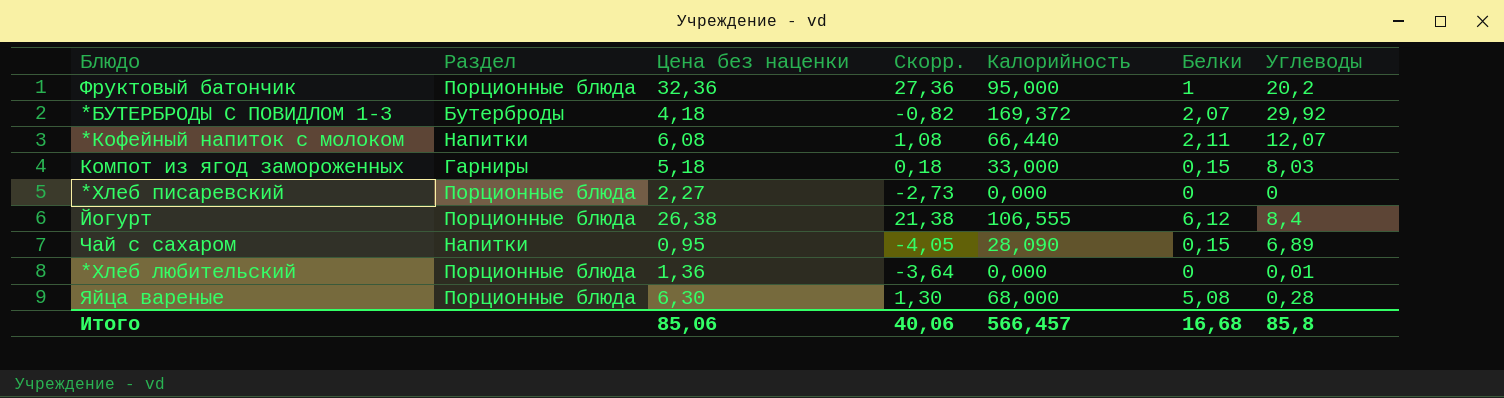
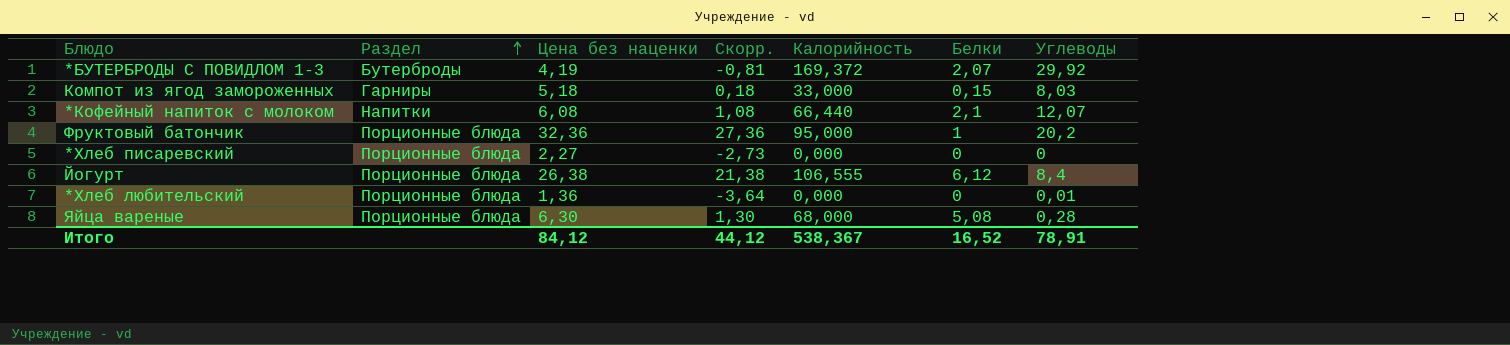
row order: none -> Раздел ascending
row Чай с сахаром: Напитки | 0,95 | -4,05 | 28,090 | 0,15 | 6,89 -> none
*БУТЕРБРОДЫ С ПОВИДЛОМ 1-3 | Цена без наценки: 4,18 -> 4,19
*БУТЕРБРОДЫ С ПОВИДЛОМ 1-3 | Скорр.: -0,82 -> -0,81
*Кофейный напиток с молоком | Белки: 2,11 -> 2,1
Итого | Цена без наценки: 85,06 -> 84,12
Итого | Скорр.: 40,06 -> 44,12
Итого | Калорийность: 566,457 -> 538,367
Итого | Белки: 16,68 -> 16,52
Итого | Углеводы: 85,8 -> 78,91

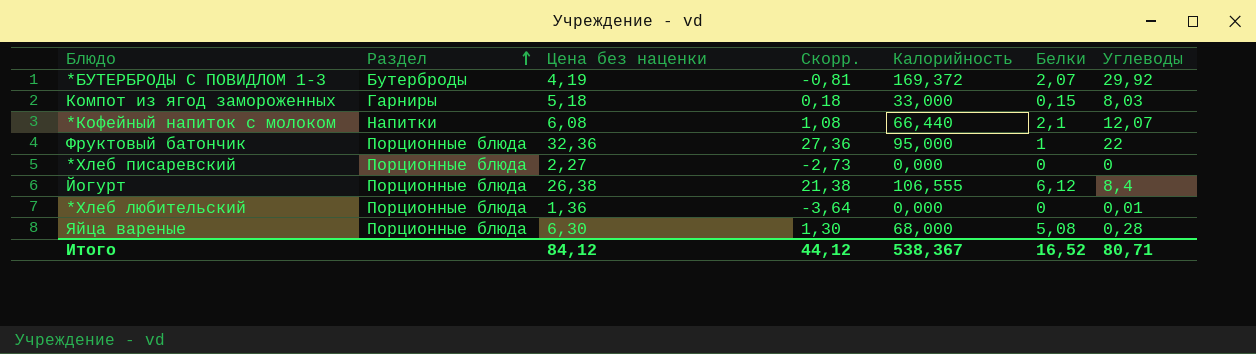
Фруктовый батончик | Углеводы: 20,2 -> 22
Итого | Углеводы: 78,91 -> 80,71

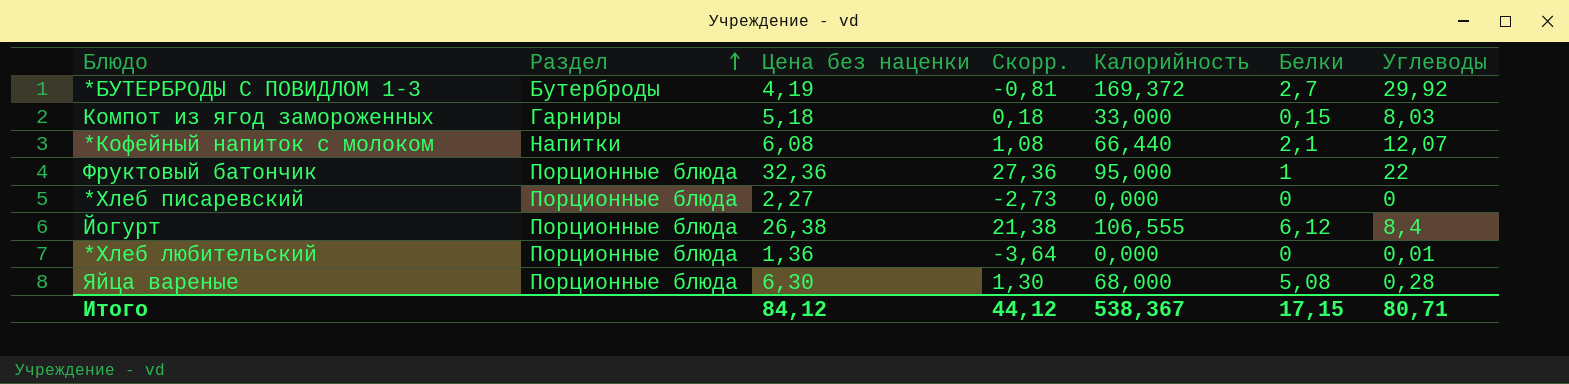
*БУТЕРБРОДЫ С ПОВИДЛОМ 1-3 | Белки: 2,07 -> 2,7
Итого | Белки: 16,52 -> 17,15

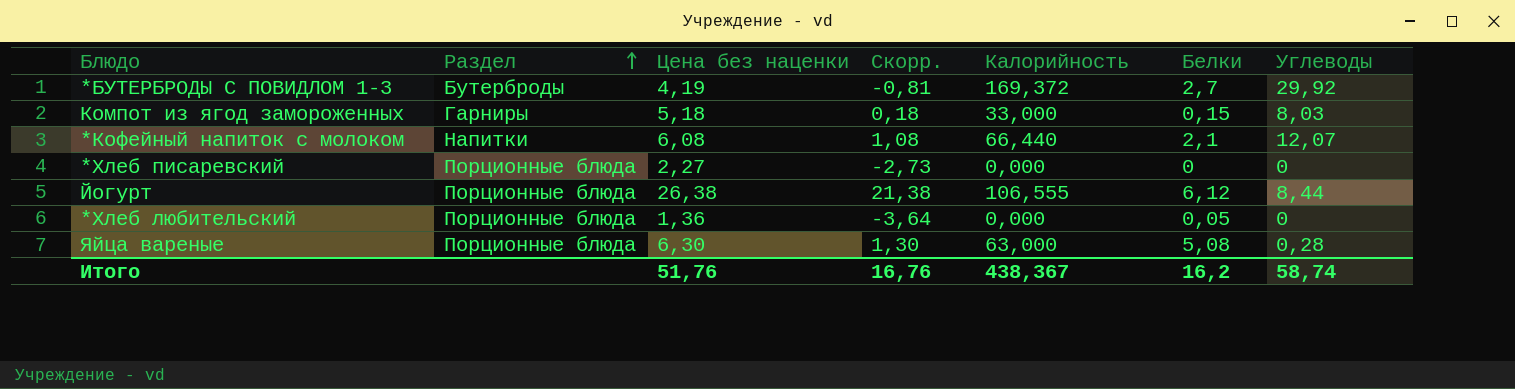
row Фруктовый батончик: Порционные блюда | 32,36 | 27,36 | 95,000 | 1 | 22 -> none
Йогурт | Углеводы: 8,4 -> 8,44
*Хлеб любительский | Белки: 0 -> 0,05
*Хлеб любительский | Углеводы: 0,01 -> 0
Яйца вареные | Калорийность: 68,000 -> 63,000
Итого | Цена без наценки: 84,12 -> 51,76
Итого | Скорр.: 44,12 -> 16,76
Итого | Калорийность: 538,367 -> 438,367
Итого | Белки: 17,15 -> 16,2
Итого | Углеводы: 80,71 -> 58,74

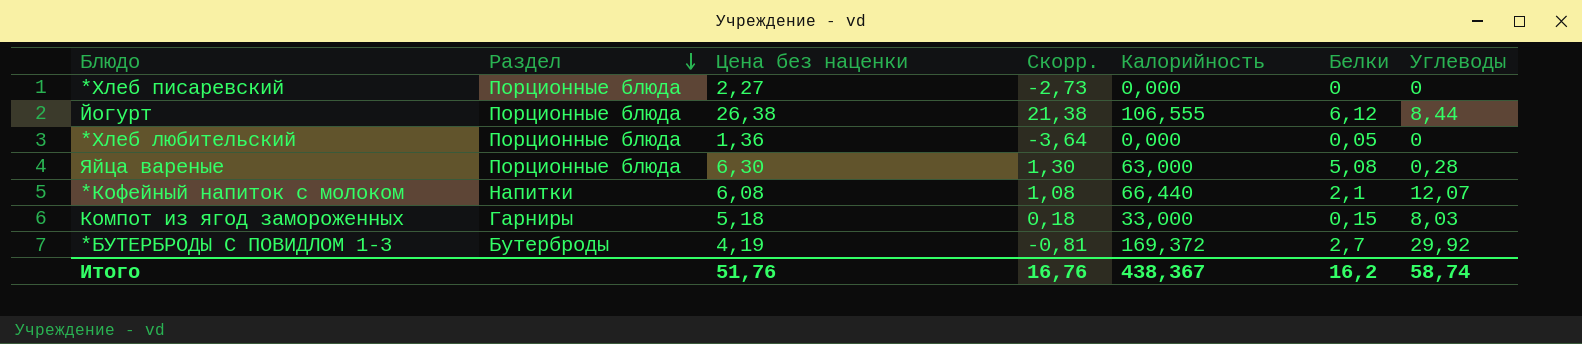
row order: Раздел ascending -> Раздел descending

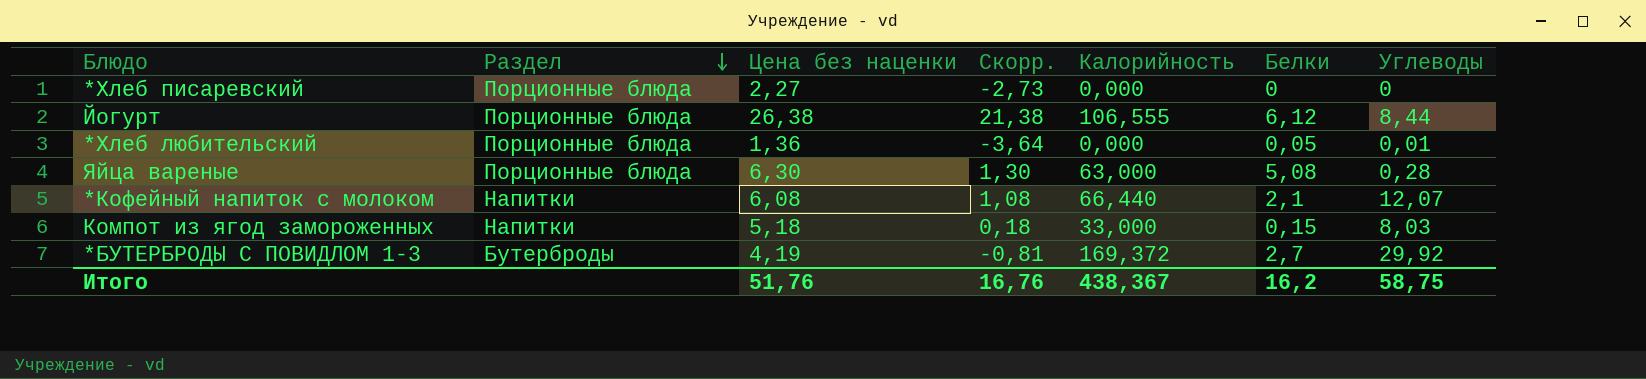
*Хлеб любительский | Углеводы: 0 -> 0,01
Компот из ягод замороженных | Раздел: Гарниры -> Напитки
Итого | Углеводы: 58,74 -> 58,75

